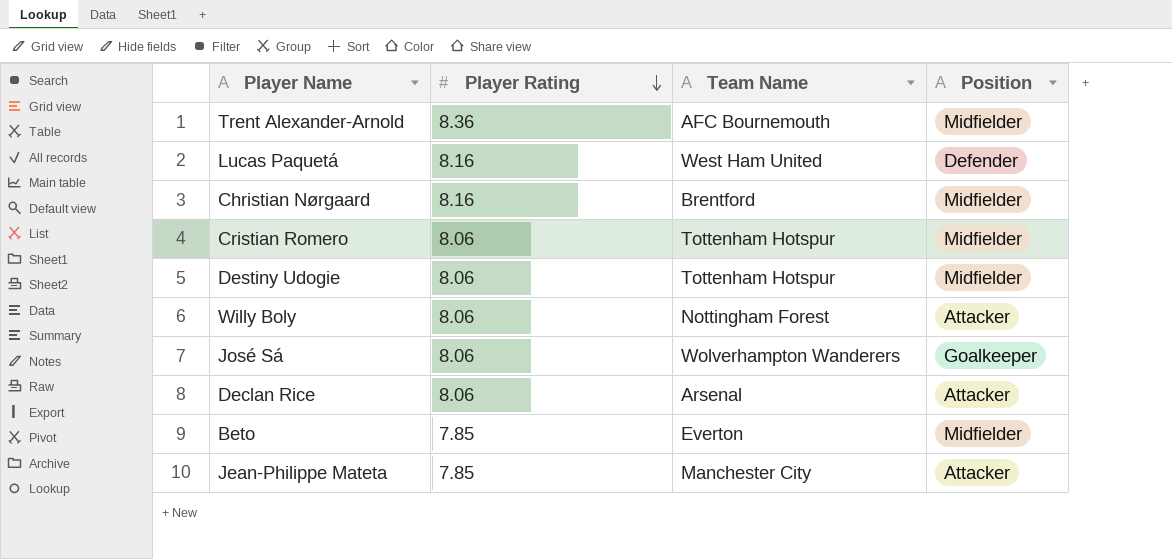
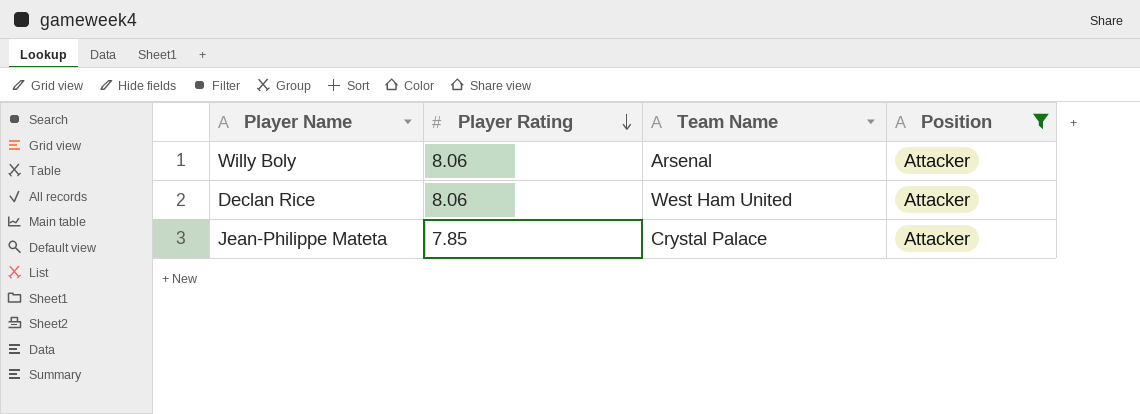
filter: none -> Position = Attacker
Willy Boly | Team Name: Nottingham Forest -> Arsenal
Declan Rice | Team Name: Arsenal -> West Ham United
Jean-Philippe Mateta | Team Name: Manchester City -> Crystal Palace

